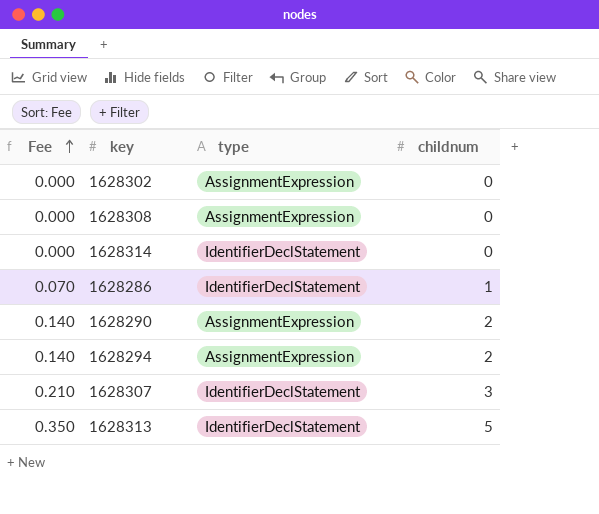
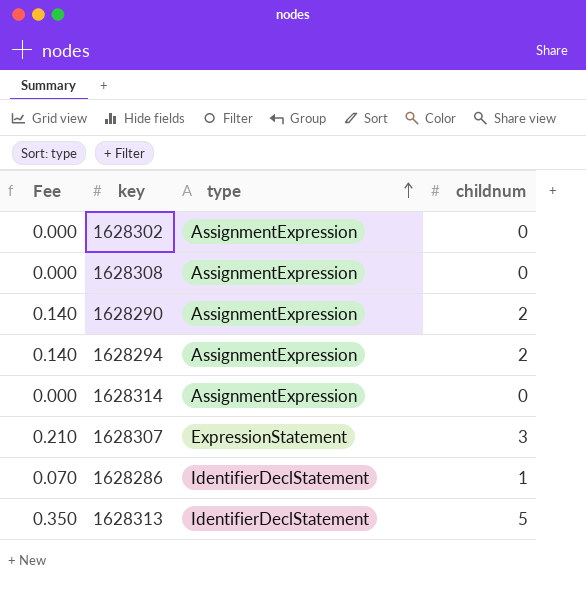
row order: Fee ascending -> type ascending
1628314 | type: IdentifierDeclStatement -> AssignmentExpression
1628307 | type: IdentifierDeclStatement -> ExpressionStatement

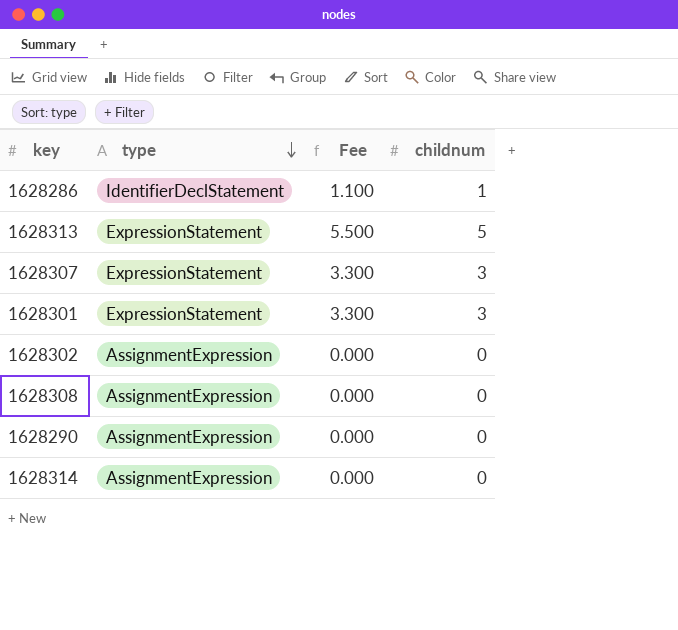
row order: type ascending -> type descending
column Fee | formula: [childnum] * 0.07 -> [childnum] * 1.1
column Fee | position: 1 -> 3
row 1628294: 0.140 | AssignmentExpression | 2 -> none
1628313 | type: IdentifierDeclStatement -> ExpressionStatement
row 1628301: none -> ExpressionStatement | 3.300 | 3
1628290 | childnum: 2 -> 0

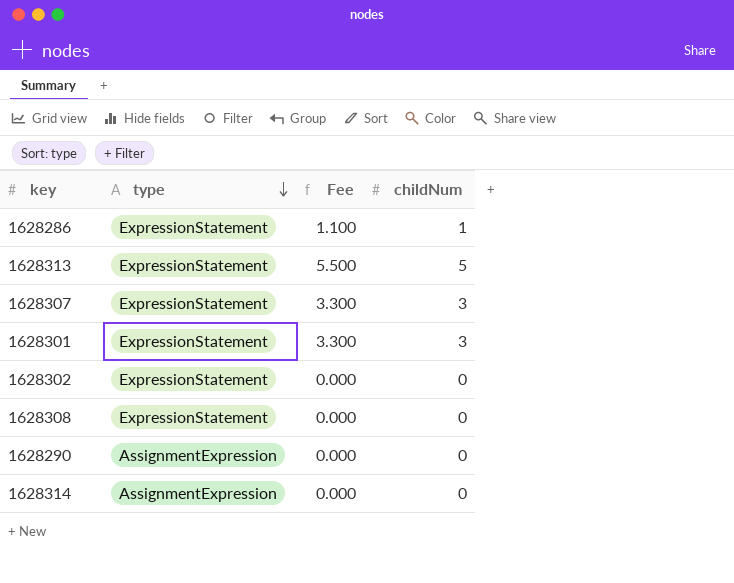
column name: childnum -> childNum
1628286 | type: IdentifierDeclStatement -> ExpressionStatement
1628302 | type: AssignmentExpression -> ExpressionStatement
1628308 | type: AssignmentExpression -> ExpressionStatement

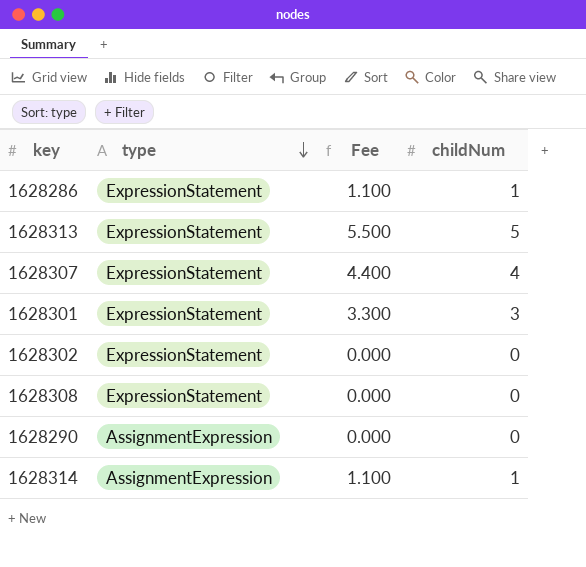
1628307 | Fee: 3.300 -> 4.400
1628307 | childNum: 3 -> 4
1628314 | Fee: 0.000 -> 1.100
1628314 | childNum: 0 -> 1

